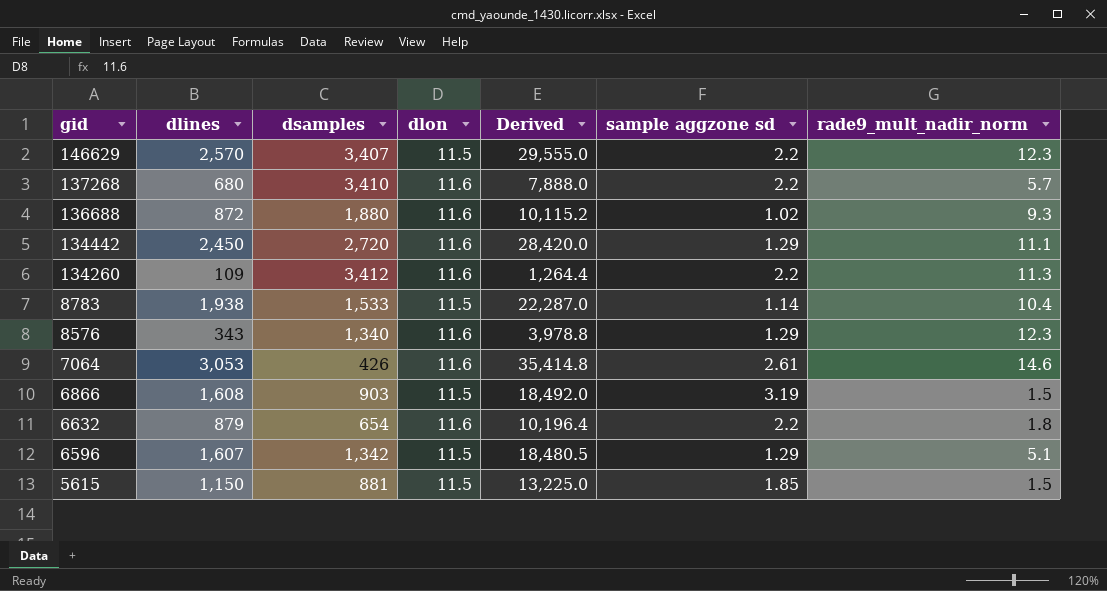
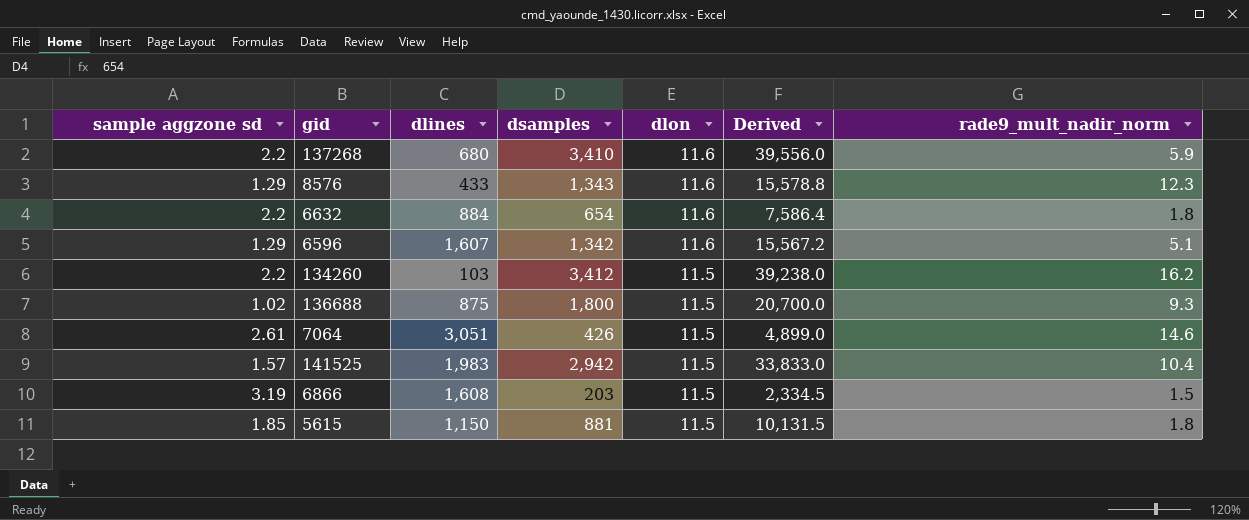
row order: gid descending -> dlon descending
column sample aggzone sd | position: 6 -> 1
column Derived | formula: [dlines] * [dlon] -> [dsamples] * [dlon]
row 146629: 2,570 | 3,407 | 11.5 | 29,555.0 | 2.2 | 12.3 -> none
row 134442: 2,450 | 2,720 | 11.6 | 28,420.0 | 1.29 | 11.1 -> none
row 8783: 1,938 | 1,533 | 11.5 | 22,287.0 | 1.14 | 10.4 -> none
137268 | rade9_mult_nadir_norm: 5.7 -> 5.9
8576 | dlines: 343 -> 433
8576 | dsamples: 1,340 -> 1,343
6632 | dlines: 879 -> 884
6596 | dlon: 11.5 -> 11.6
134260 | dlines: 109 -> 103
134260 | dlon: 11.6 -> 11.5
134260 | rade9_mult_nadir_norm: 11.3 -> 16.2
136688 | dlines: 872 -> 875
136688 | dsamples: 1,880 -> 1,800
136688 | dlon: 11.6 -> 11.5
7064 | dlines: 3,053 -> 3,051
7064 | dlon: 11.6 -> 11.5
row 141525: none -> 1.57 | 1,983 | 2,942 | 11.5 | 33,833.0 | 10.4
6866 | dsamples: 903 -> 203
5615 | rade9_mult_nadir_norm: 1.5 -> 1.8

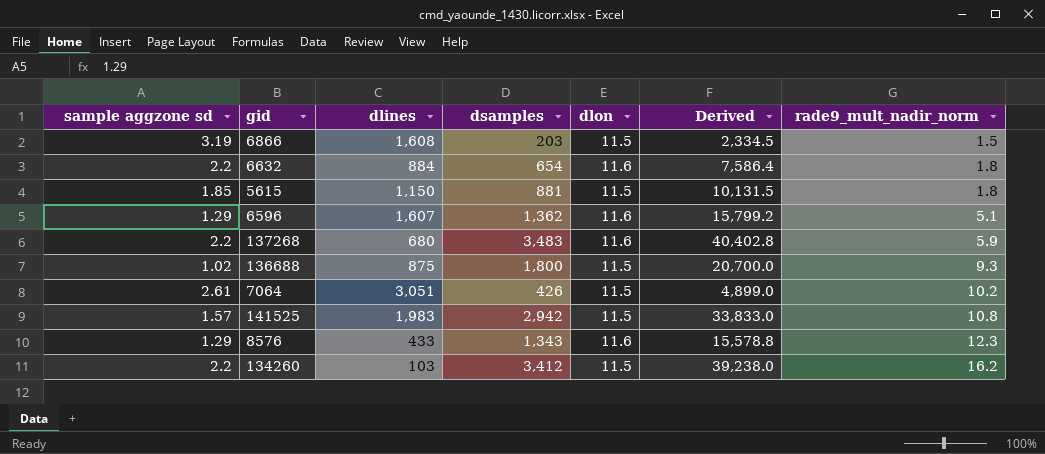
row order: dlon descending -> rade9_mult_nadir_norm ascending
6596 | dsamples: 1,342 -> 1,362
6596 | Derived: 15,567.2 -> 15,799.2
137268 | dsamples: 3,410 -> 3,483
137268 | Derived: 39,556.0 -> 40,402.8
7064 | rade9_mult_nadir_norm: 14.6 -> 10.2
141525 | rade9_mult_nadir_norm: 10.4 -> 10.8

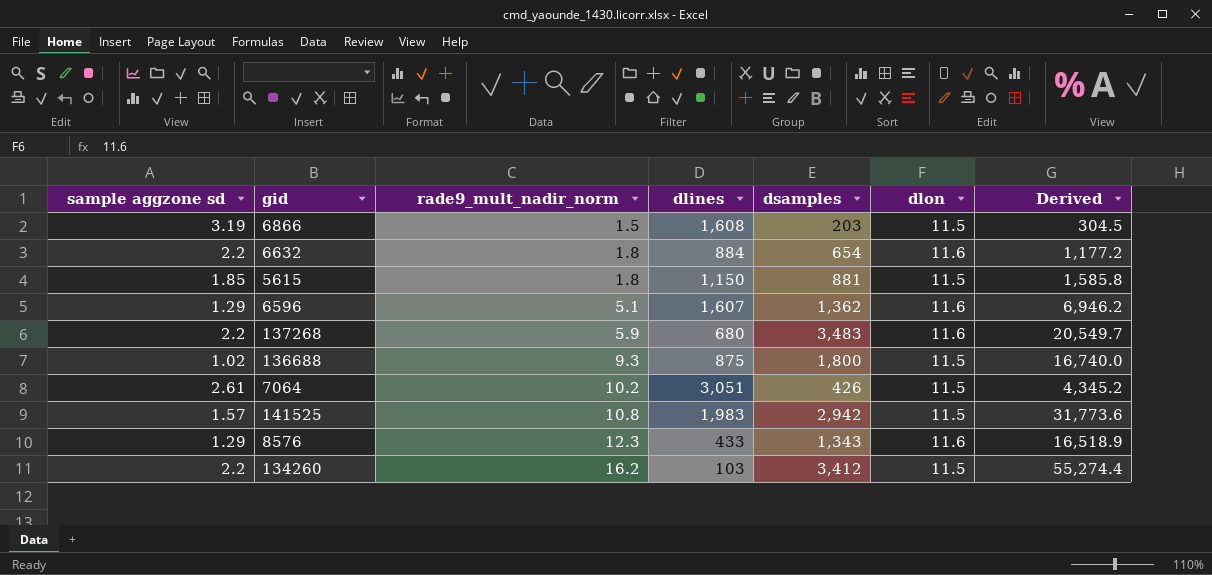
column rade9_mult_nadir_norm | position: 7 -> 3
column Derived | formula: [dsamples] * [dlon] -> [rade9_mult_nadir_norm] * [dsamples]

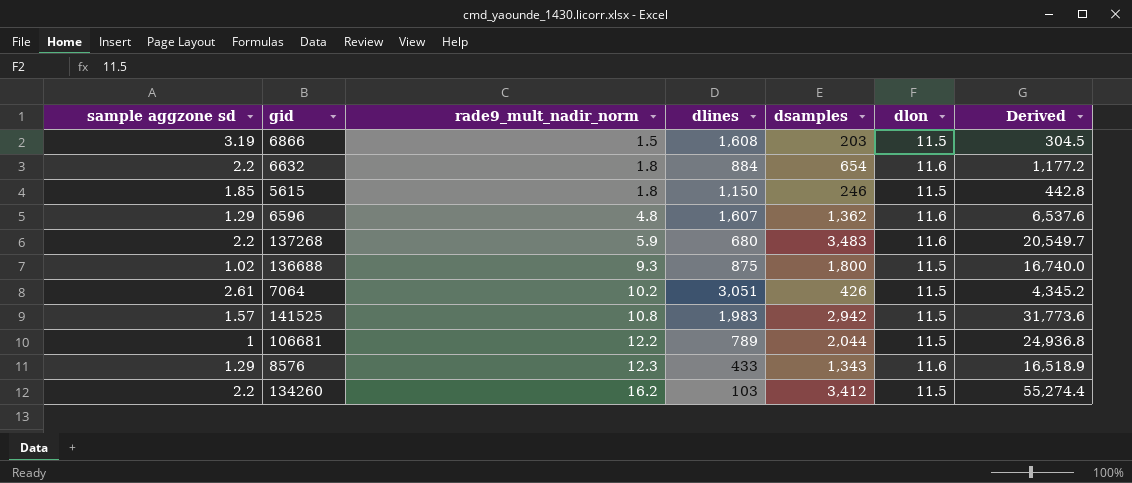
5615 | dsamples: 881 -> 246
5615 | Derived: 1,585.8 -> 442.8
6596 | rade9_mult_nadir_norm: 5.1 -> 4.8
6596 | Derived: 6,946.2 -> 6,537.6
row 106681: none -> 1 | 12.2 | 789 | 2,044 | 11.5 | 24,936.8

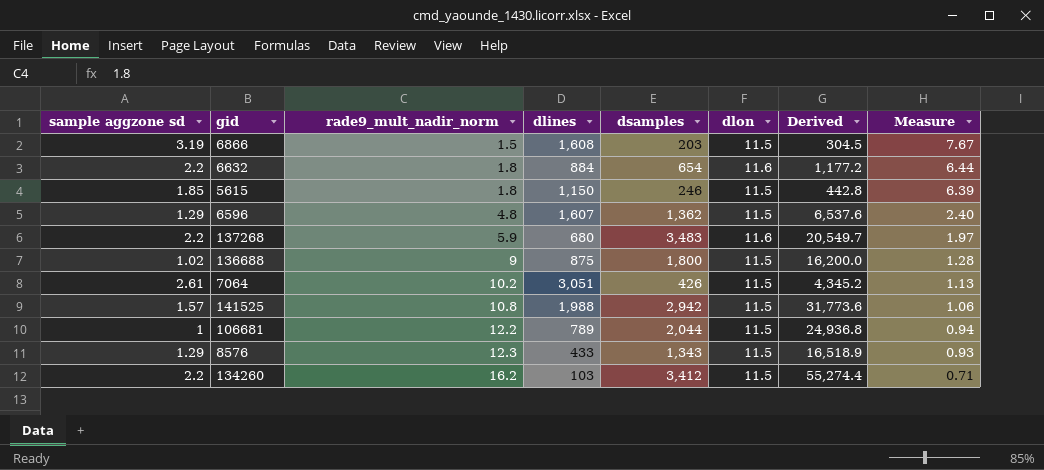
column Measure | formula: none -> [dlon] / [rade9_mult_nadir_norm]
6596 | dlon: 11.6 -> 11.5
136688 | rade9_mult_nadir_norm: 9.3 -> 9
136688 | Derived: 16,740.0 -> 16,200.0
141525 | dlines: 1,983 -> 1,988
8576 | dlon: 11.6 -> 11.5

